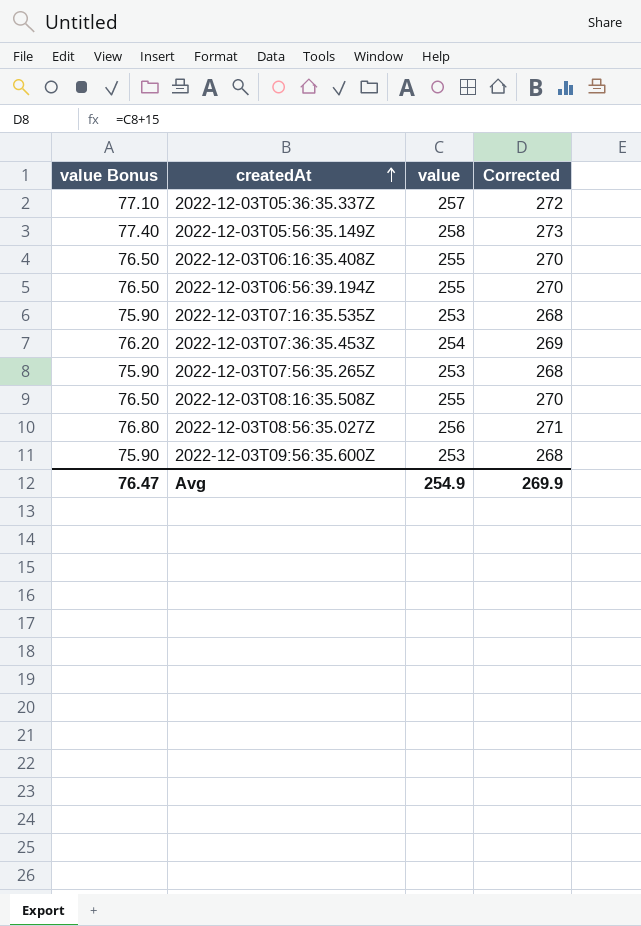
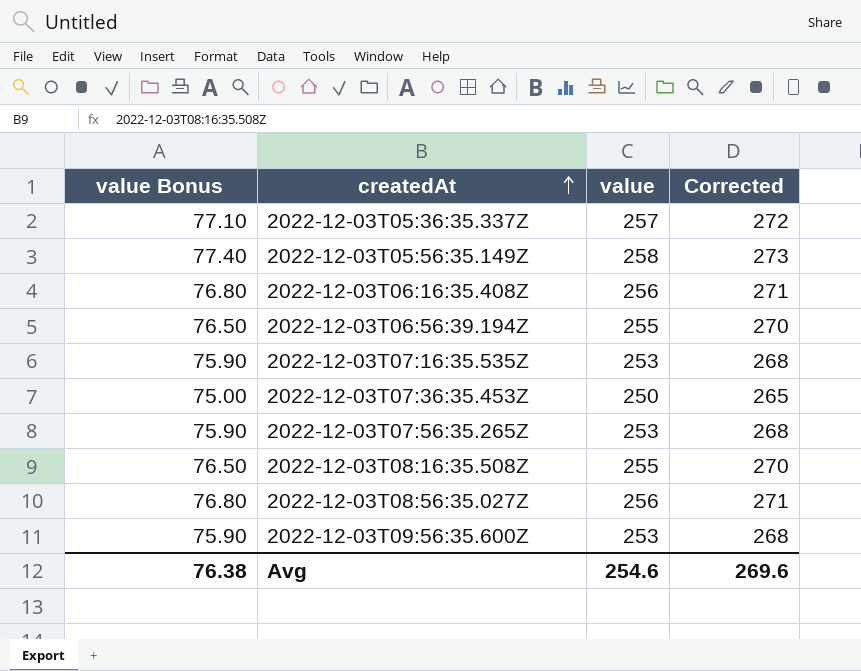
2022-12-03T06:16:35.408Z | value Bonus: 76.50 -> 76.80
2022-12-03T06:16:35.408Z | value: 255 -> 256
2022-12-03T06:16:35.408Z | Corrected: 270 -> 271
2022-12-03T07:36:35.453Z | value Bonus: 76.20 -> 75.00
2022-12-03T07:36:35.453Z | value: 254 -> 250
2022-12-03T07:36:35.453Z | Corrected: 269 -> 265
Avg | value Bonus: 76.47 -> 76.38
Avg | value: 254.9 -> 254.6
Avg | Corrected: 269.9 -> 269.6

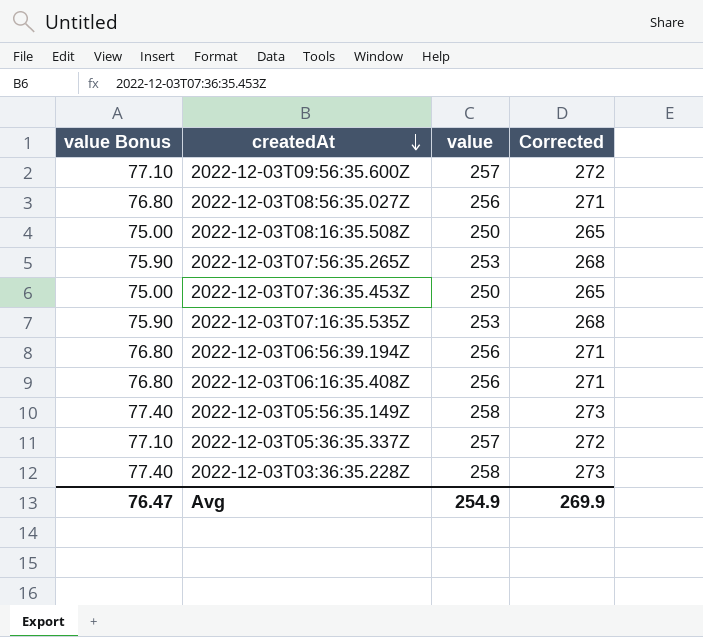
row order: createdAt ascending -> createdAt descending
2022-12-03T09:56:35.600Z | value Bonus: 75.90 -> 77.10
2022-12-03T09:56:35.600Z | value: 253 -> 257
2022-12-03T09:56:35.600Z | Corrected: 268 -> 272
2022-12-03T08:16:35.508Z | value Bonus: 76.50 -> 75.00
2022-12-03T08:16:35.508Z | value: 255 -> 250
2022-12-03T08:16:35.508Z | Corrected: 270 -> 265
2022-12-03T06:56:39.194Z | value Bonus: 76.50 -> 76.80
2022-12-03T06:56:39.194Z | value: 255 -> 256
2022-12-03T06:56:39.194Z | Corrected: 270 -> 271
row 2022-12-03T03:36:35.228Z: none -> 77.40 | 258 | 273
Avg | value Bonus: 76.38 -> 76.47
Avg | value: 254.6 -> 254.9
Avg | Corrected: 269.6 -> 269.9

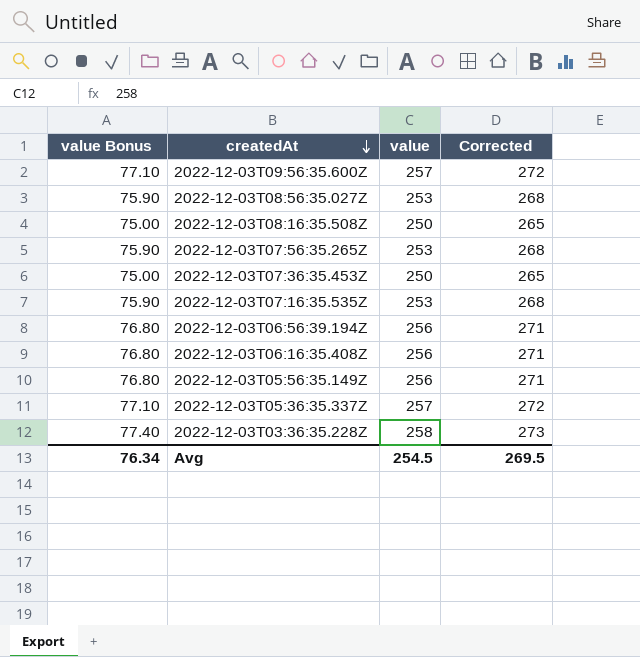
2022-12-03T08:56:35.027Z | value Bonus: 76.80 -> 75.90
2022-12-03T08:56:35.027Z | value: 256 -> 253
2022-12-03T08:56:35.027Z | Corrected: 271 -> 268
2022-12-03T05:56:35.149Z | value Bonus: 77.40 -> 76.80
2022-12-03T05:56:35.149Z | value: 258 -> 256
2022-12-03T05:56:35.149Z | Corrected: 273 -> 271
Avg | value Bonus: 76.47 -> 76.34
Avg | value: 254.9 -> 254.5
Avg | Corrected: 269.9 -> 269.5

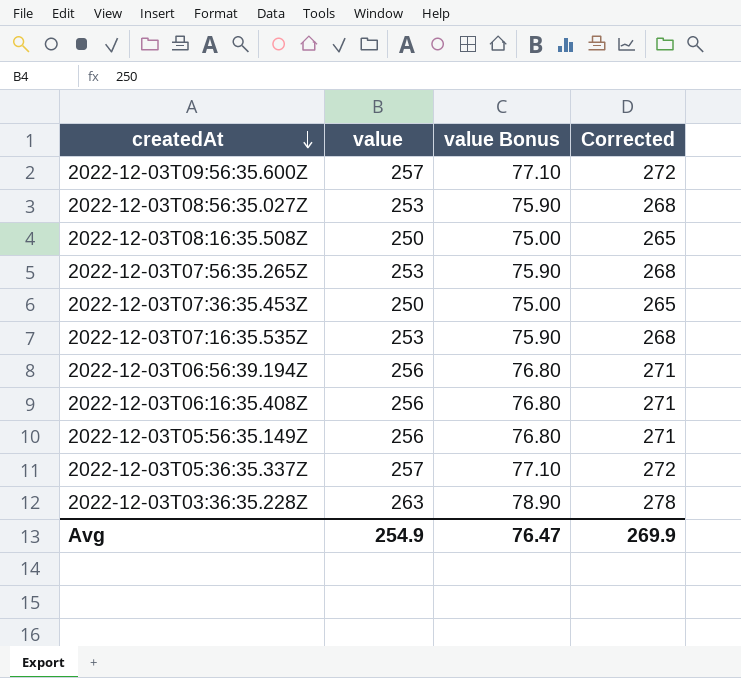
column value Bonus | position: 1 -> 3
2022-12-03T03:36:35.228Z | value: 258 -> 263
2022-12-03T03:36:35.228Z | value Bonus: 77.40 -> 78.90
2022-12-03T03:36:35.228Z | Corrected: 273 -> 278
Avg | value: 254.5 -> 254.9
Avg | value Bonus: 76.34 -> 76.47
Avg | Corrected: 269.5 -> 269.9

